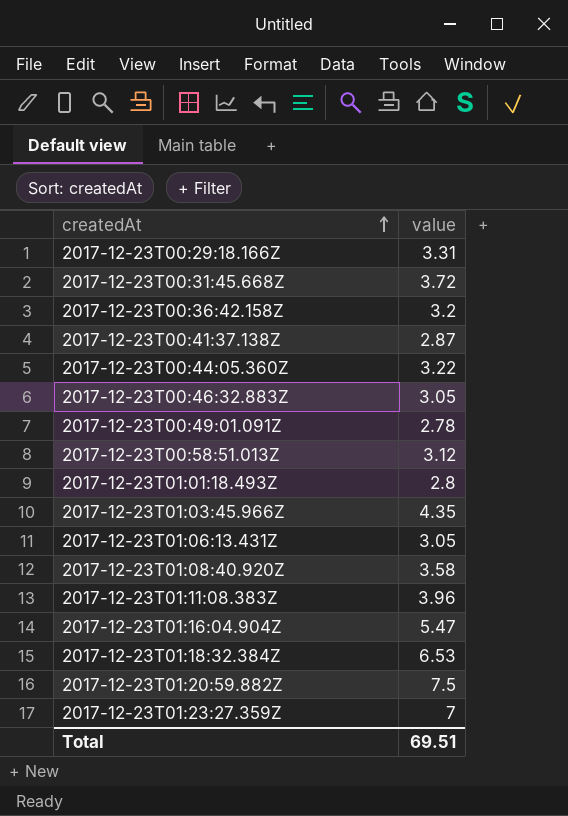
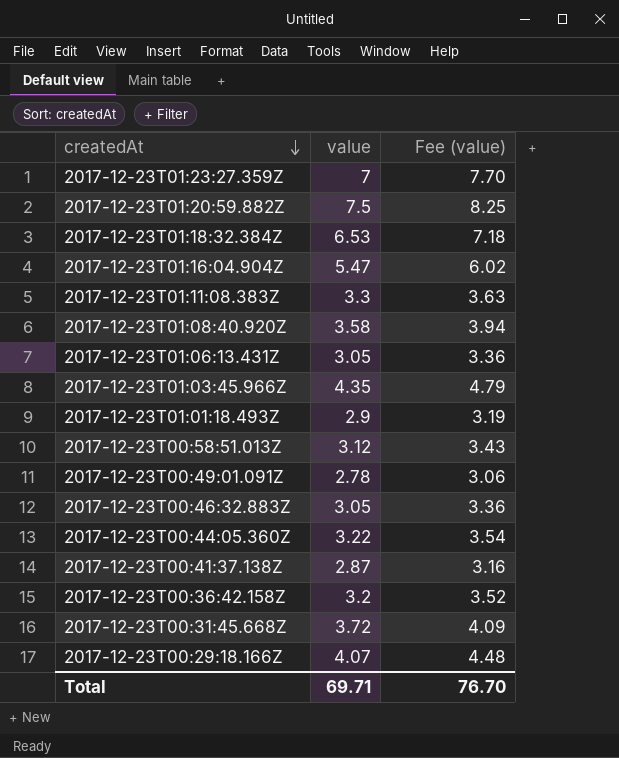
row order: createdAt ascending -> createdAt descending
column Fee (value) | formula: none -> [value] * 1.1
2017-12-23T01:11:08.383Z | value: 3.96 -> 3.3
2017-12-23T01:01:18.493Z | value: 2.8 -> 2.9
2017-12-23T00:29:18.166Z | value: 3.31 -> 4.07
Total | value: 69.51 -> 69.71

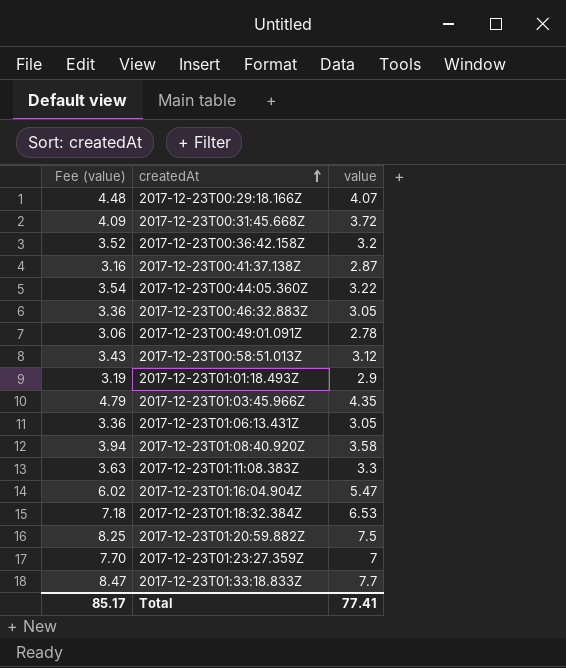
row order: createdAt descending -> createdAt ascending
column Fee (value) | position: 3 -> 1
row 2017-12-23T01:33:18.833Z: none -> 8.47 | 7.7
Total | Fee (value): 76.70 -> 85.17
Total | value: 69.71 -> 77.41

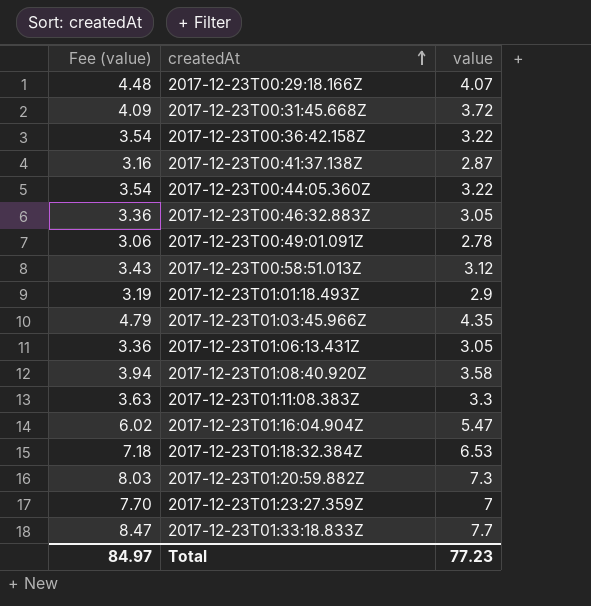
2017-12-23T00:36:42.158Z | Fee (value): 3.52 -> 3.54
2017-12-23T00:36:42.158Z | value: 3.2 -> 3.22
2017-12-23T01:20:59.882Z | Fee (value): 8.25 -> 8.03
2017-12-23T01:20:59.882Z | value: 7.5 -> 7.3
Total | Fee (value): 85.17 -> 84.97
Total | value: 77.41 -> 77.23

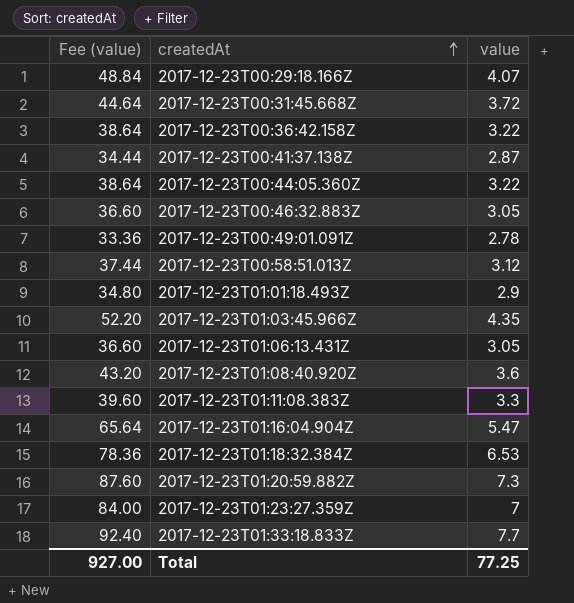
column Fee (value) | formula: [value] * 1.1 -> [value] * 12
2017-12-23T01:08:40.920Z | value: 3.58 -> 3.6
Total | Fee (value): 84.97 -> 927.00
Total | value: 77.23 -> 77.25

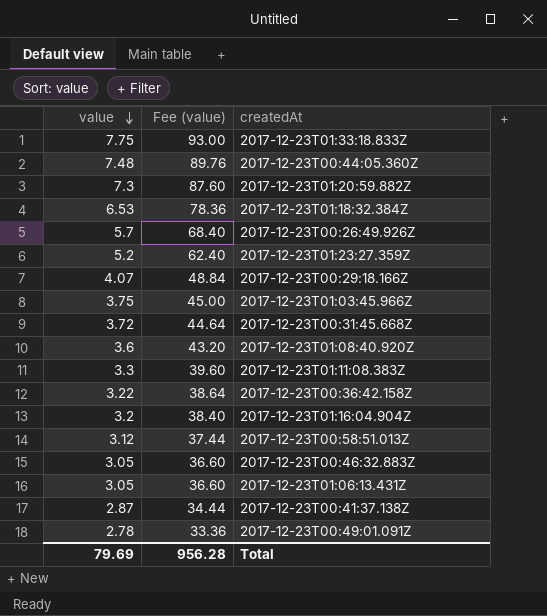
row order: createdAt ascending -> value descending
column value | position: 3 -> 1
row 2017-12-23T01:01:18.493Z: 34.80 | 2.9 -> none
2017-12-23T01:33:18.833Z | value: 7.7 -> 7.75
2017-12-23T01:33:18.833Z | Fee (value): 92.40 -> 93.00
2017-12-23T00:44:05.360Z | value: 3.22 -> 7.48
2017-12-23T00:44:05.360Z | Fee (value): 38.64 -> 89.76
row 2017-12-23T00:26:49.926Z: none -> 5.7 | 68.40
2017-12-23T01:23:27.359Z | value: 7 -> 5.2
2017-12-23T01:23:27.359Z | Fee (value): 84.00 -> 62.40
2017-12-23T01:03:45.966Z | value: 4.35 -> 3.75
2017-12-23T01:03:45.966Z | Fee (value): 52.20 -> 45.00
2017-12-23T01:16:04.904Z | value: 5.47 -> 3.2
2017-12-23T01:16:04.904Z | Fee (value): 65.64 -> 38.40
Total | value: 77.25 -> 79.69
Total | Fee (value): 927.00 -> 956.28

